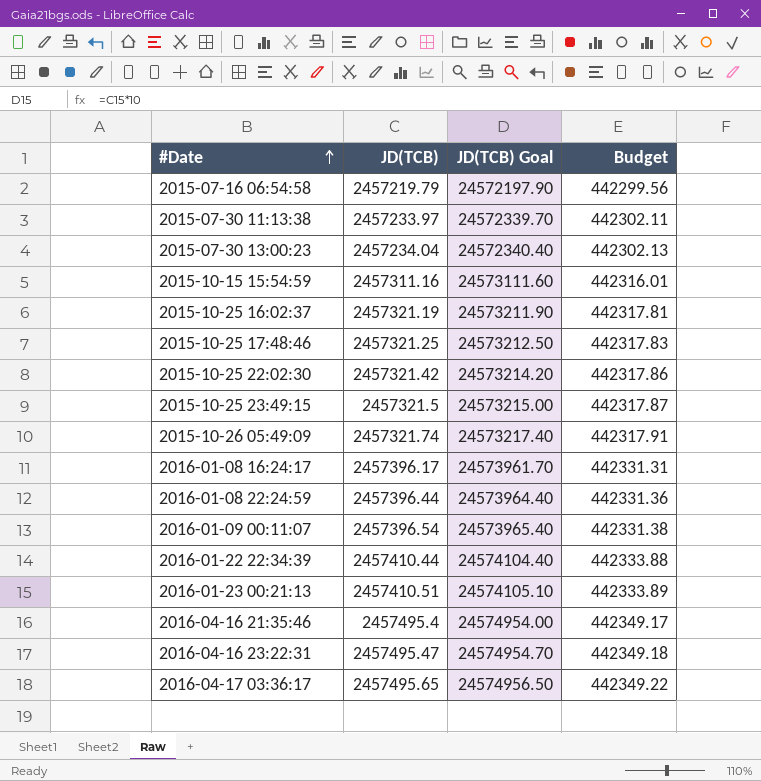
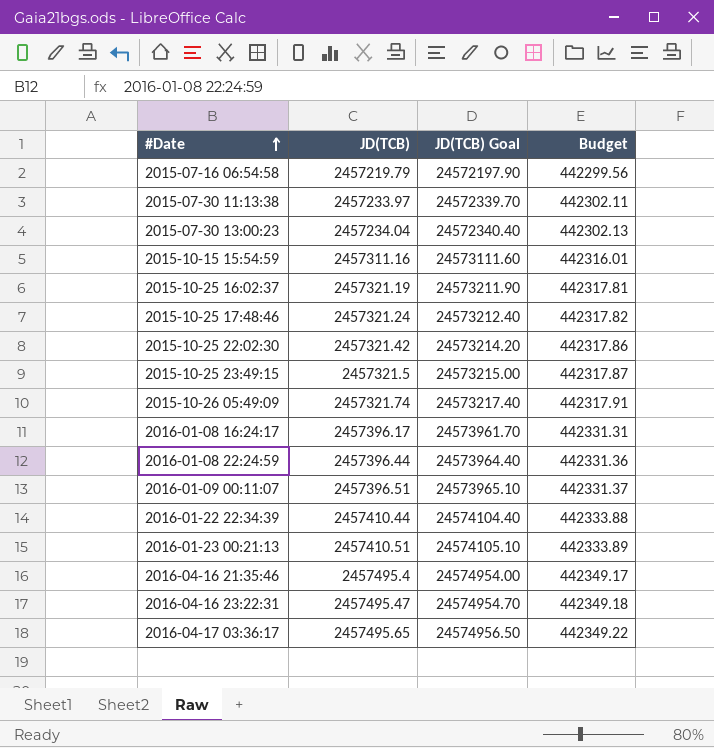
2015-10-25 17:48:46 | JD(TCB): 2457321.25 -> 2457321.24
2015-10-25 17:48:46 | JD(TCB) Goal: 24573212.50 -> 24573212.40
2015-10-25 17:48:46 | Budget: 442317.83 -> 442317.82
2016-01-09 00:11:07 | JD(TCB): 2457396.54 -> 2457396.51
2016-01-09 00:11:07 | JD(TCB) Goal: 24573965.40 -> 24573965.10
2016-01-09 00:11:07 | Budget: 442331.38 -> 442331.37

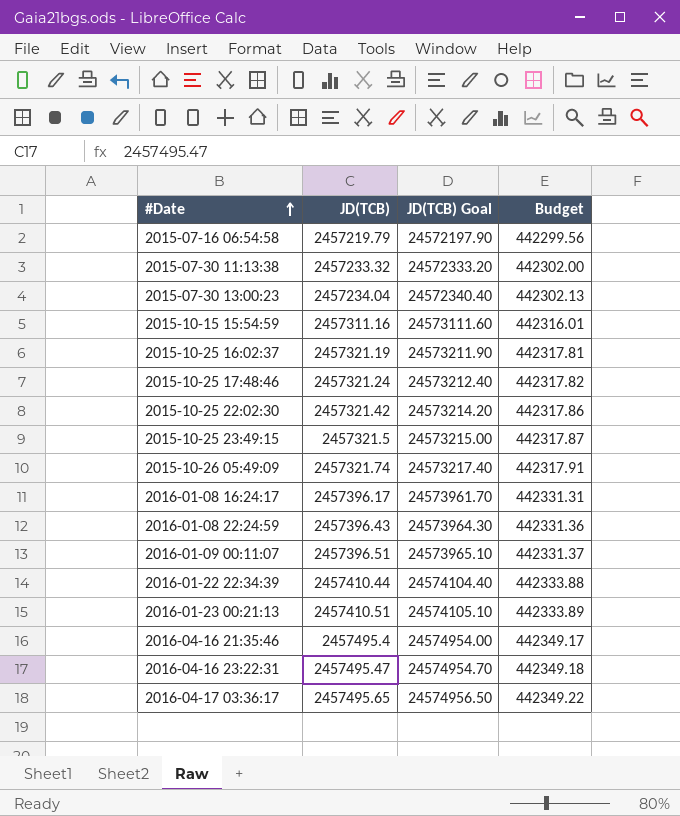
2015-07-30 11:13:38 | JD(TCB): 2457233.97 -> 2457233.32
2015-07-30 11:13:38 | JD(TCB) Goal: 24572339.70 -> 24572333.20
2015-07-30 11:13:38 | Budget: 442302.11 -> 442302.00
2016-01-08 22:24:59 | JD(TCB): 2457396.44 -> 2457396.43
2016-01-08 22:24:59 | JD(TCB) Goal: 24573964.40 -> 24573964.30

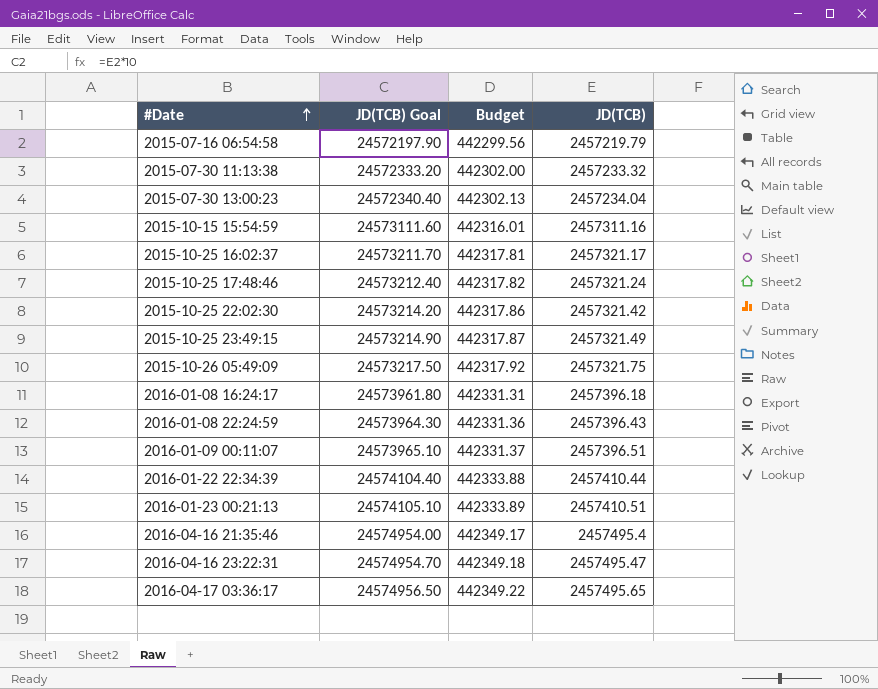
column JD(TCB) | position: 2 -> 4
2015-10-25 16:02:37 | JD(TCB) Goal: 24573211.90 -> 24573211.70
2015-10-25 16:02:37 | JD(TCB): 2457321.19 -> 2457321.17
2015-10-25 23:49:15 | JD(TCB) Goal: 24573215.00 -> 24573214.90
2015-10-25 23:49:15 | JD(TCB): 2457321.5 -> 2457321.49
2015-10-26 05:49:09 | JD(TCB) Goal: 24573217.40 -> 24573217.50
2015-10-26 05:49:09 | Budget: 442317.91 -> 442317.92
2015-10-26 05:49:09 | JD(TCB): 2457321.74 -> 2457321.75
2016-01-08 16:24:17 | JD(TCB) Goal: 24573961.70 -> 24573961.80
2016-01-08 16:24:17 | JD(TCB): 2457396.17 -> 2457396.18

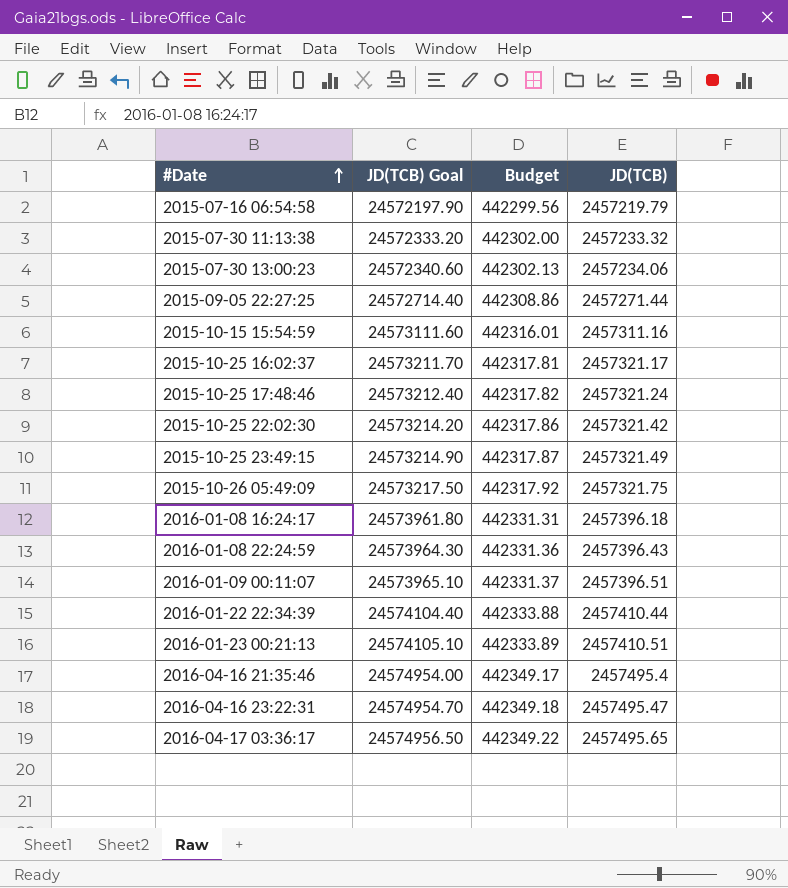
2015-07-30 13:00:23 | JD(TCB) Goal: 24572340.40 -> 24572340.60
2015-07-30 13:00:23 | JD(TCB): 2457234.04 -> 2457234.06
row 2015-09-05 22:27:25: none -> 24572714.40 | 442308.86 | 2457271.44

